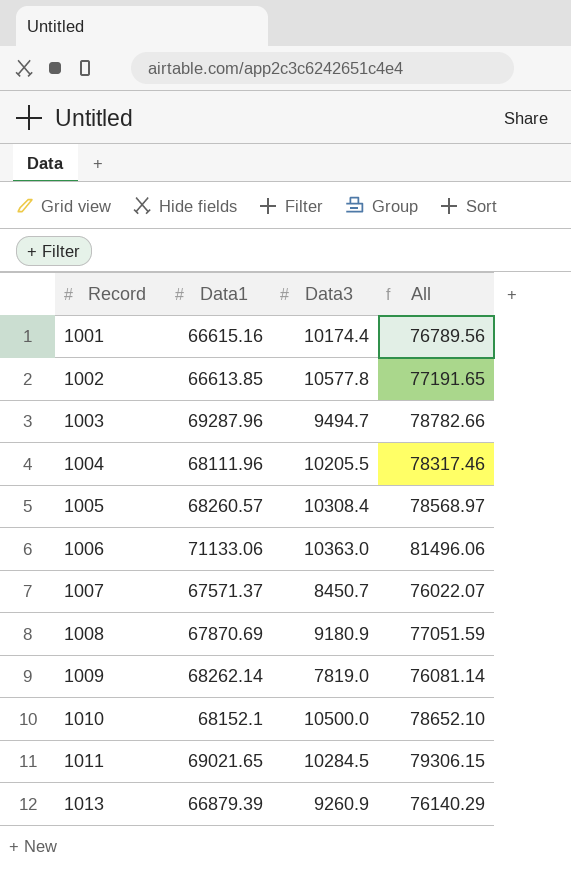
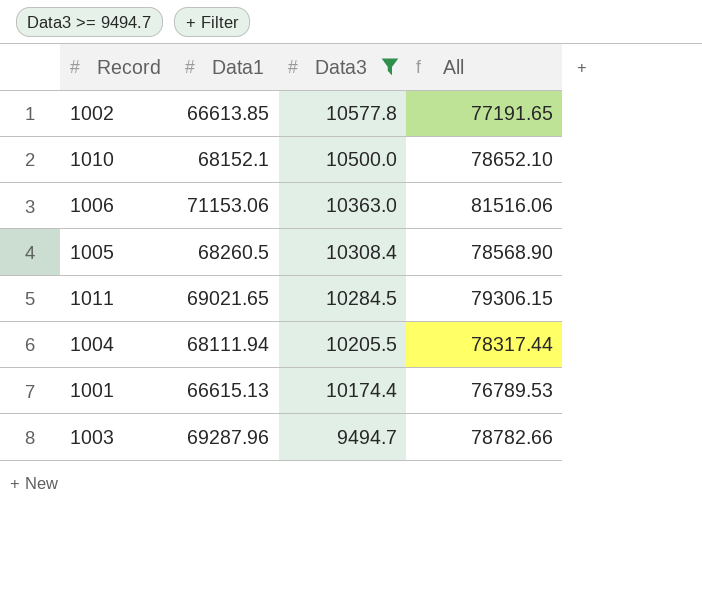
filter: none -> Data3 >= 9494.7
row order: Record ascending -> Data3 descending
1006 | Data1: 71133.06 -> 71153.06
1006 | All: 81496.06 -> 81516.06
1005 | Data1: 68260.57 -> 68260.5
1005 | All: 78568.97 -> 78568.90
1004 | Data1: 68111.96 -> 68111.94
1004 | All: 78317.46 -> 78317.44
1001 | Data1: 66615.16 -> 66615.13
1001 | All: 76789.56 -> 76789.53

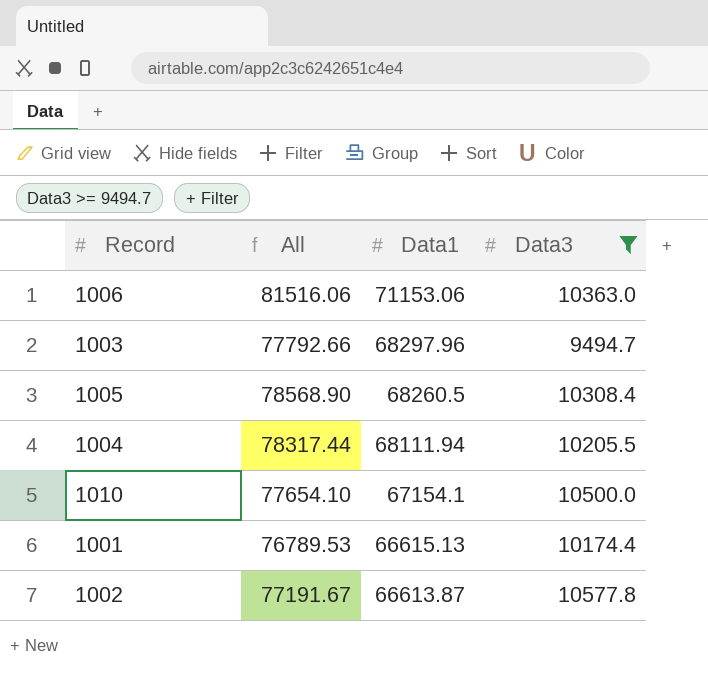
row order: Data3 descending -> Data1 descending
column All | position: 4 -> 2
row 1011: 69021.65 | 10284.5 | 79306.15 -> none
1003 | All: 78782.66 -> 77792.66
1003 | Data1: 69287.96 -> 68297.96
1010 | All: 78652.10 -> 77654.10
1010 | Data1: 68152.1 -> 67154.1
1002 | All: 77191.65 -> 77191.67
1002 | Data1: 66613.85 -> 66613.87

